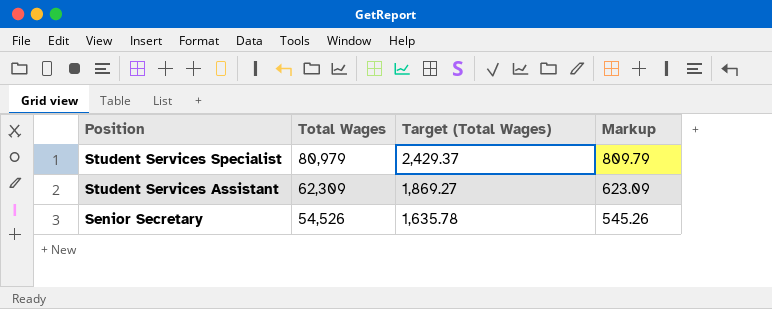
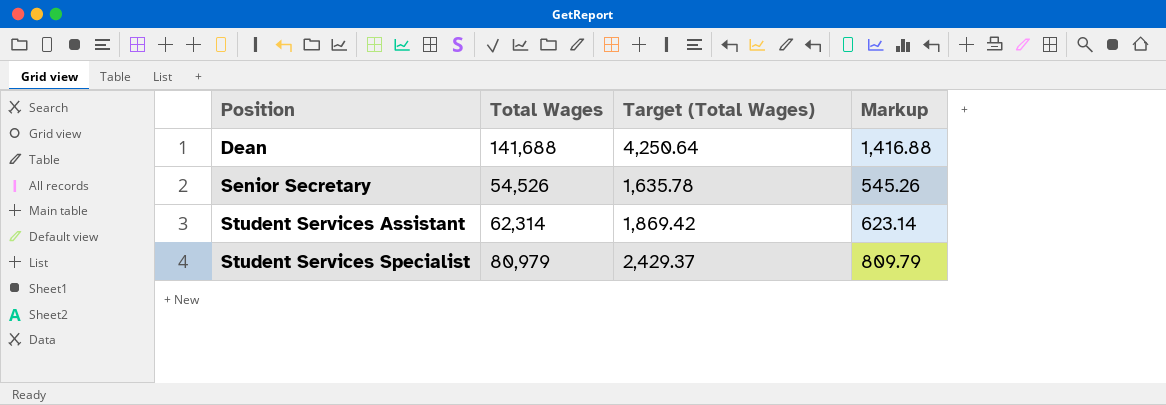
row order: Position descending -> Position ascending
row Dean: none -> 141,688 | 4,250.64 | 1,416.88
Student Services Assistant | Total Wages: 62,309 -> 62,314
Student Services Assistant | Target (Total Wages): 1,869.27 -> 1,869.42
Student Services Assistant | Markup: 623.09 -> 623.14

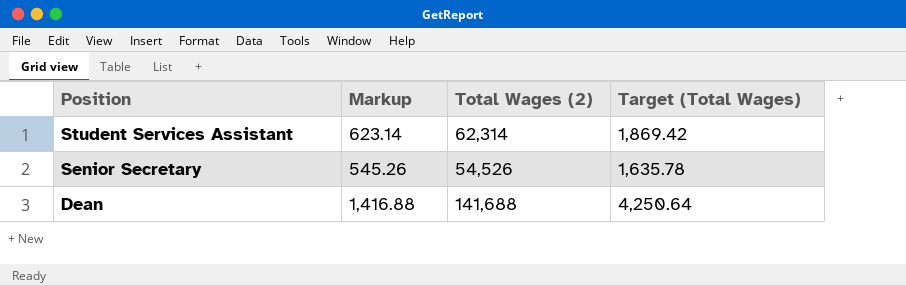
row order: Position ascending -> Position descending
column Markup | position: 4 -> 2
column name: Total Wages -> Total Wages (2)
row Student Services Specialist: 80,979 | 2,429.37 | 809.79 -> none

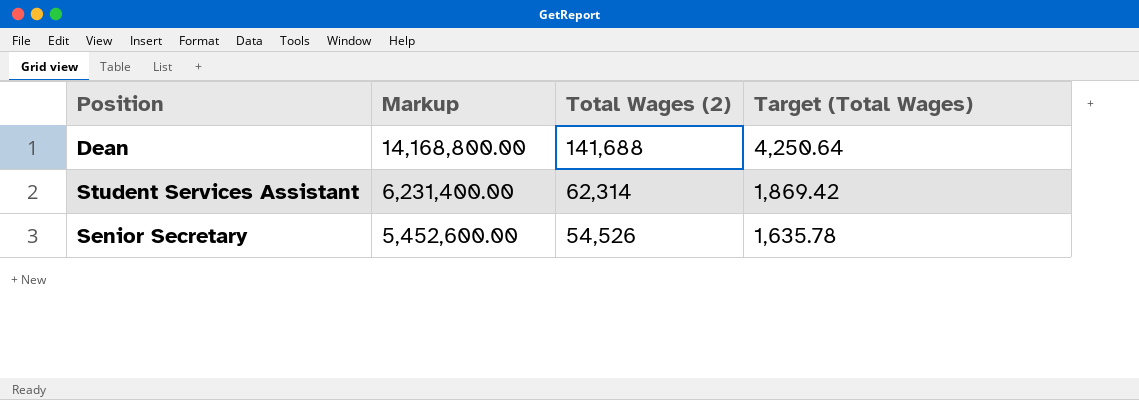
row order: Position descending -> Markup descending
column Markup | formula: [Total Wages (2)] * 0.01 -> [Total Wages (2)] * 100

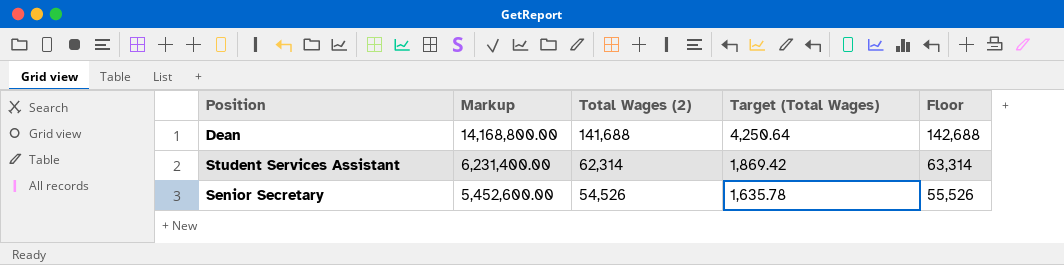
column Floor | formula: none -> [Total Wages (2)] + 1000

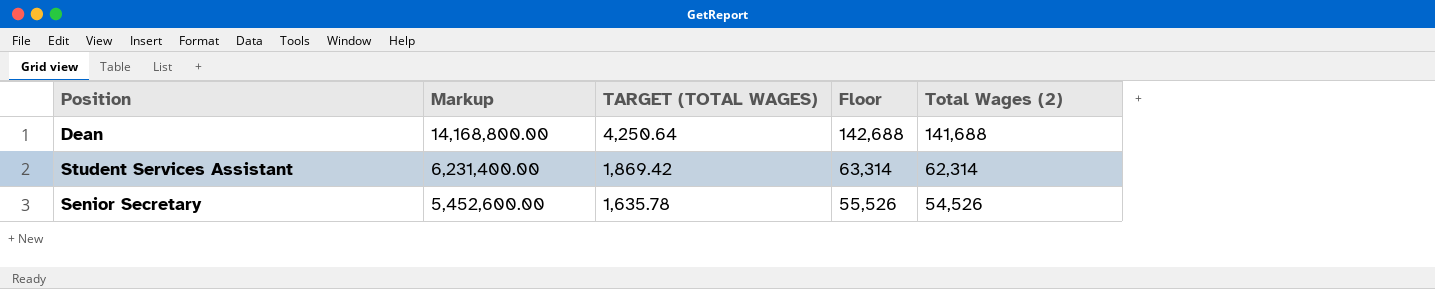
column name: Target (Total Wages) -> TARGET (TOTAL WAGES)
column Total Wages (2) | position: 3 -> 5

